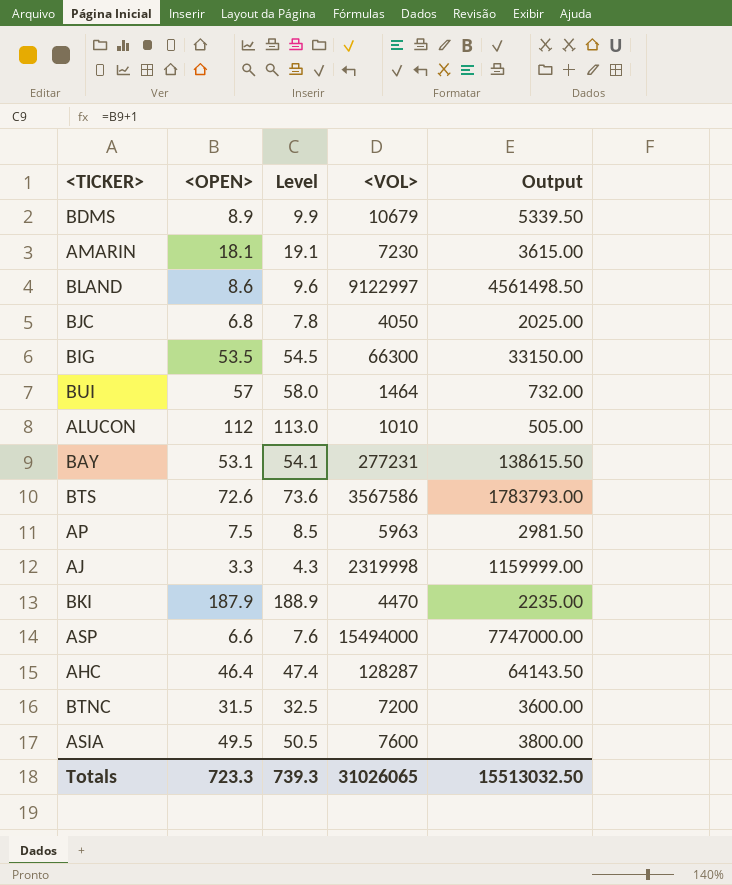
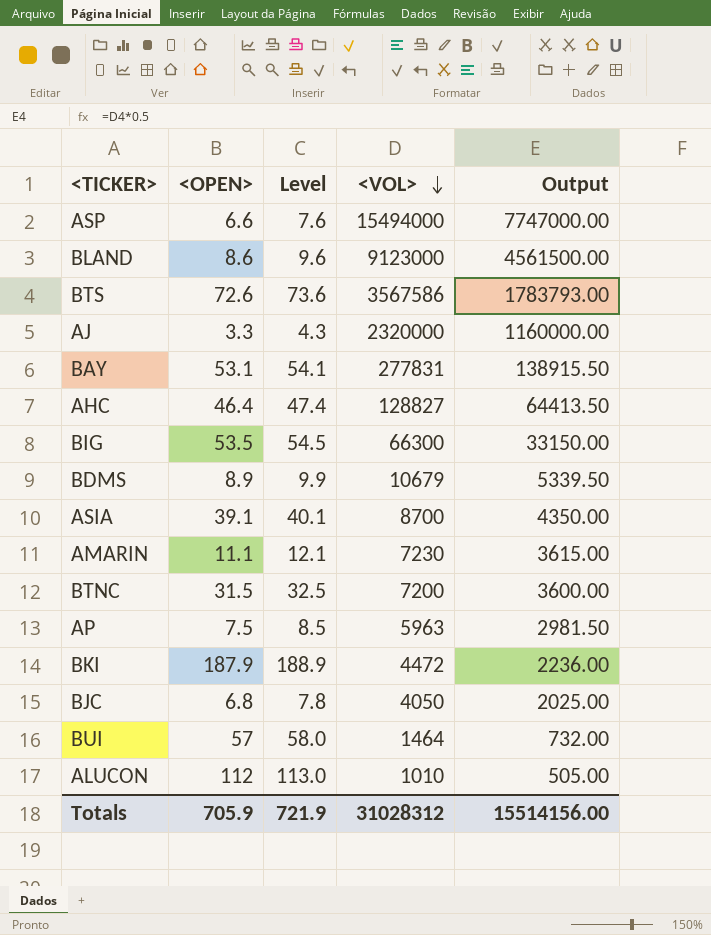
row order: none -> <VOL> descending
BLAND | <VOL>: 9122997 -> 9123000
BLAND | Output: 4561498.50 -> 4561500.00
AJ | <VOL>: 2319998 -> 2320000
AJ | Output: 1159999.00 -> 1160000.00
BAY | <VOL>: 277231 -> 277831
BAY | Output: 138615.50 -> 138915.50
AHC | <VOL>: 128287 -> 128827
AHC | Output: 64143.50 -> 64413.50
ASIA | <OPEN>: 49.5 -> 39.1
ASIA | Level: 50.5 -> 40.1
ASIA | <VOL>: 7600 -> 8700
ASIA | Output: 3800.00 -> 4350.00
AMARIN | <OPEN>: 18.1 -> 11.1
AMARIN | Level: 19.1 -> 12.1
BKI | <VOL>: 4470 -> 4472
BKI | Output: 2235.00 -> 2236.00
Totals | <OPEN>: 723.3 -> 705.9
Totals | Level: 739.3 -> 721.9
Totals | <VOL>: 31026065 -> 31028312
Totals | Output: 15513032.50 -> 15514156.00

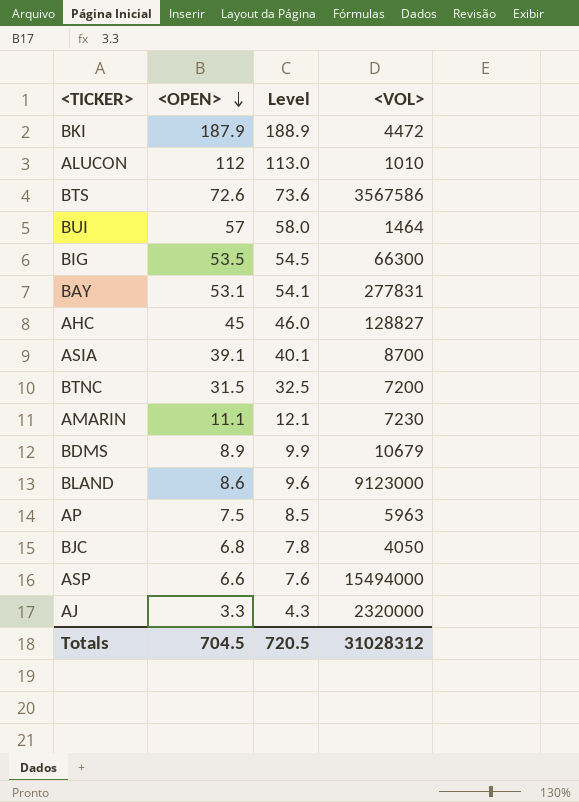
row order: <VOL> descending -> <OPEN> descending
column Output | formula: [<VOL>] * 0.5 -> none
AHC | <OPEN>: 46.4 -> 45
AHC | Level: 47.4 -> 46.0
Totals | <OPEN>: 705.9 -> 704.5
Totals | Level: 721.9 -> 720.5

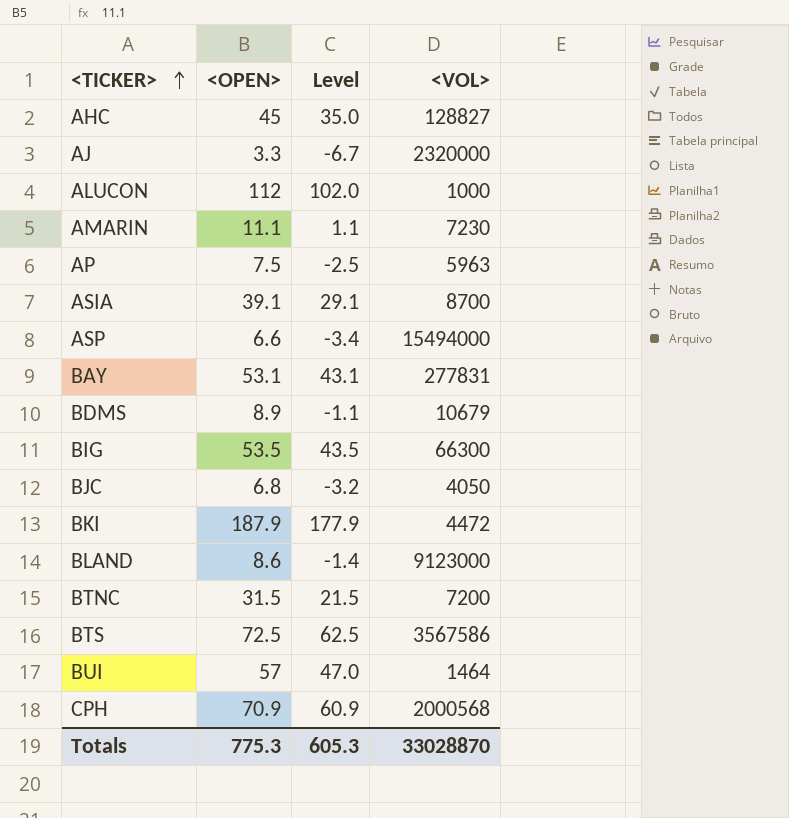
row order: <OPEN> descending -> <TICKER> ascending
column Level | formula: [<OPEN>] + 1 -> [<OPEN>] - 10
ALUCON | <VOL>: 1010 -> 1000
BTS | <OPEN>: 72.6 -> 72.5
row CPH: none -> 70.9 | 60.9 | 2000568
Totals | <OPEN>: 704.5 -> 775.3
Totals | Level: 720.5 -> 605.3
Totals | <VOL>: 31028312 -> 33028870

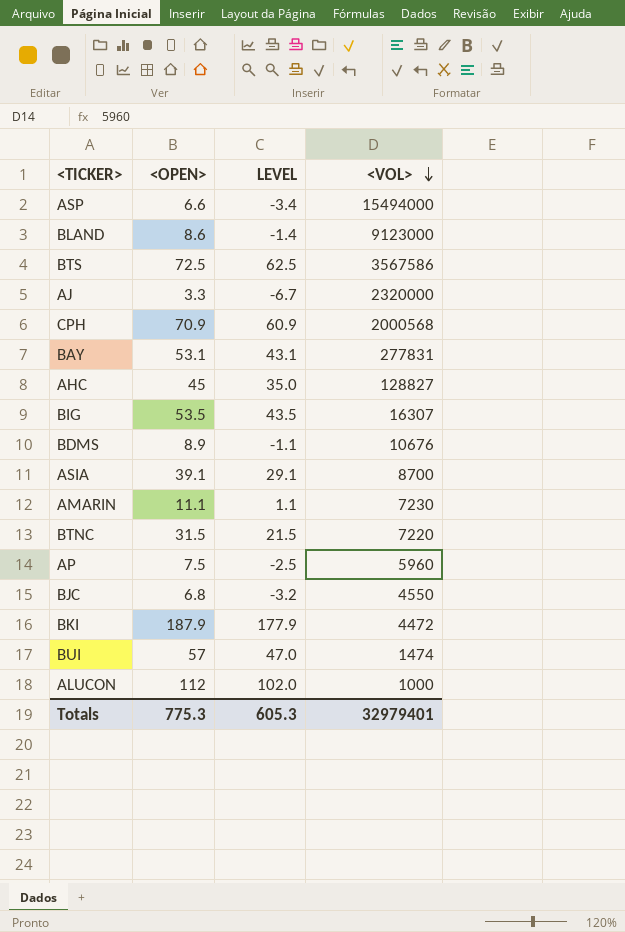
row order: <TICKER> ascending -> <VOL> descending
column name: Level -> LEVEL
BIG | <VOL>: 66300 -> 16307
BDMS | <VOL>: 10679 -> 10676
BTNC | <VOL>: 7200 -> 7220
AP | <VOL>: 5963 -> 5960
BJC | <VOL>: 4050 -> 4550
BUI | <VOL>: 1464 -> 1474
Totals | <VOL>: 33028870 -> 32979401

